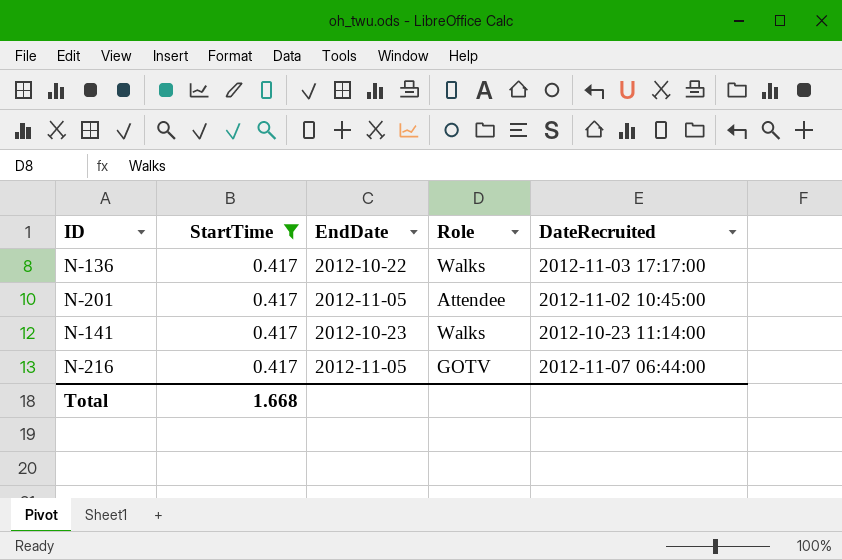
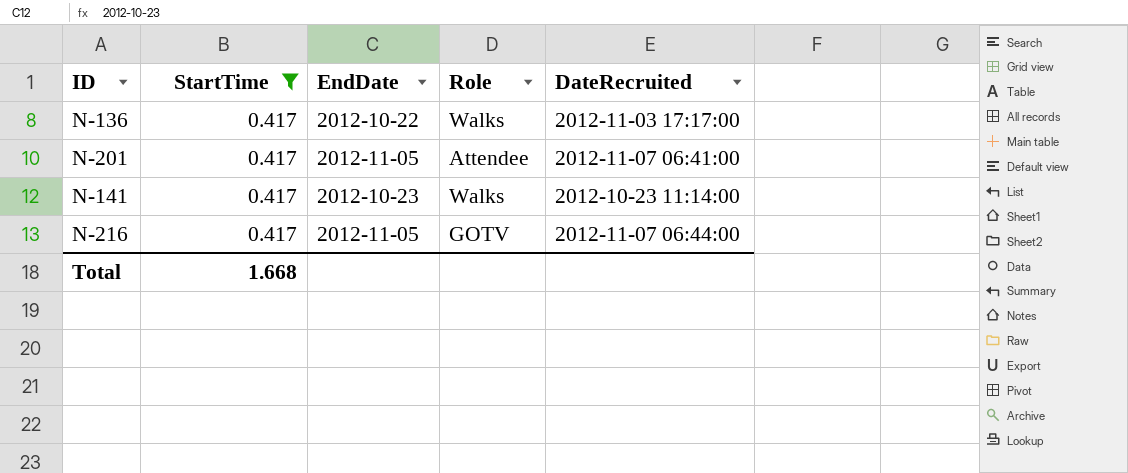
N-201 | DateRecruited: 2012-11-02 10:45:00 -> 2012-11-07 06:41:00

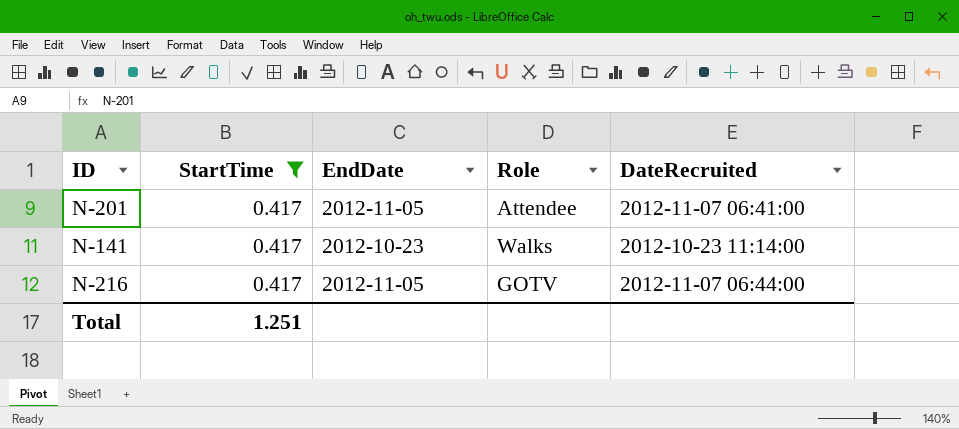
row N-136: 0.417 | 2012-10-22 | Walks | 2012-11-03 17:17:00 -> none
Total | StartTime: 1.668 -> 1.251

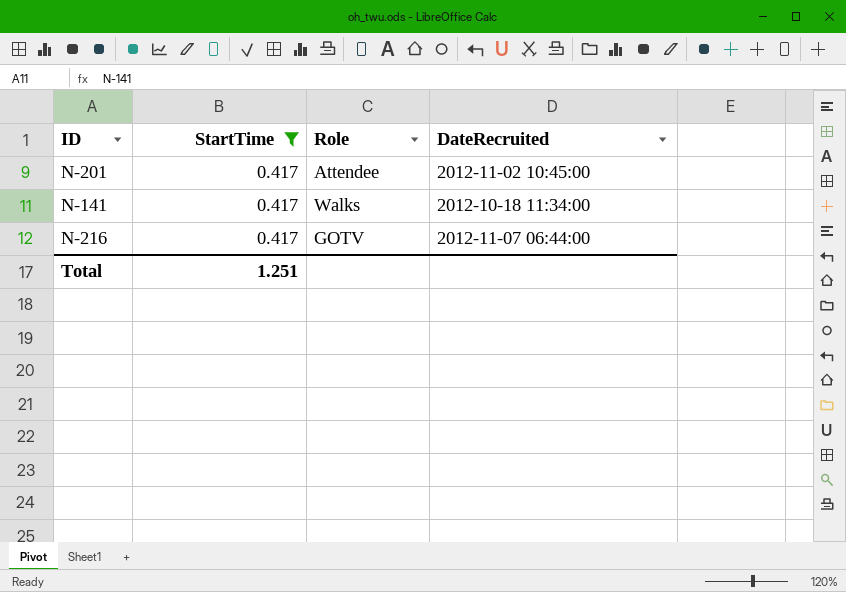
column EndDate | position: 3 -> none
N-201 | DateRecruited: 2012-11-07 06:41:00 -> 2012-11-02 10:45:00
N-141 | DateRecruited: 2012-10-23 11:14:00 -> 2012-10-18 11:34:00

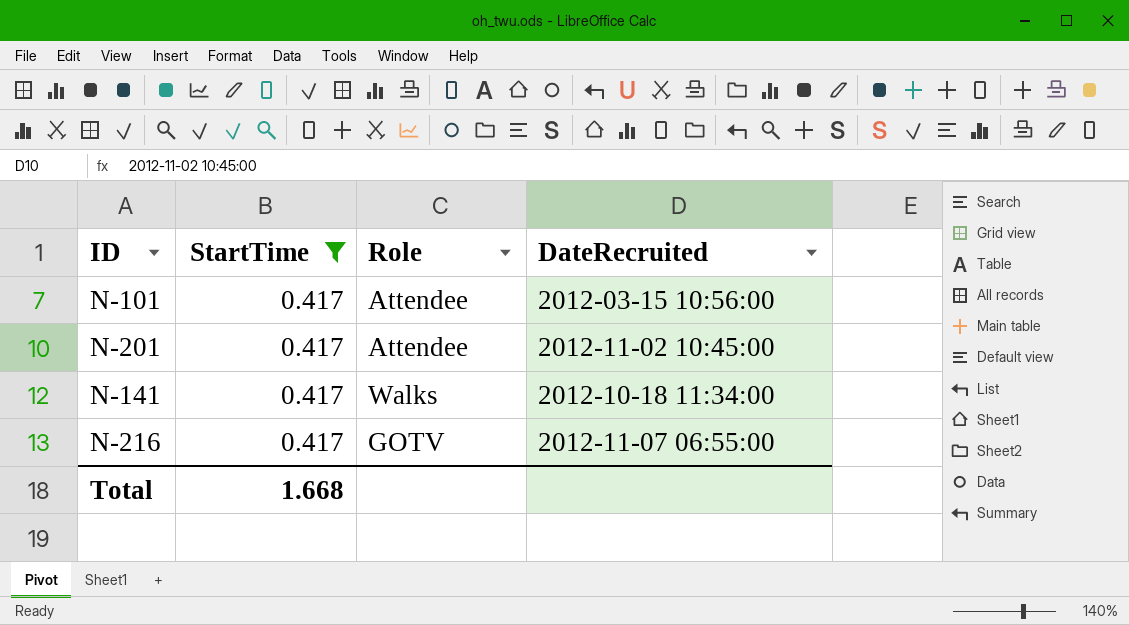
row N-101: none -> 0.417 | Attendee | 2012-03-15 10:56:00
N-216 | DateRecruited: 2012-11-07 06:44:00 -> 2012-11-07 06:55:00
Total | StartTime: 1.251 -> 1.668

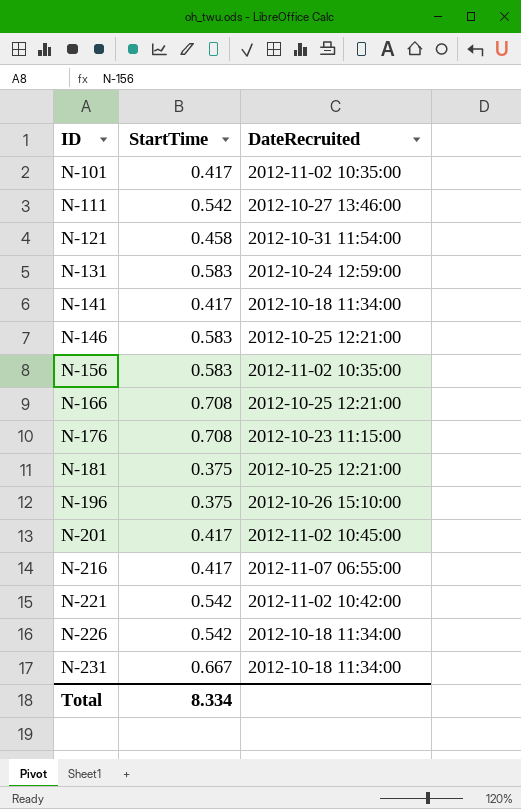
filter: StartTime = 0.417 -> none
row order: none -> ID ascending
column Role | position: 3 -> none
N-101 | DateRecruited: 2012-03-15 10:56:00 -> 2012-11-02 10:35:00
Total | StartTime: 1.668 -> 8.334

